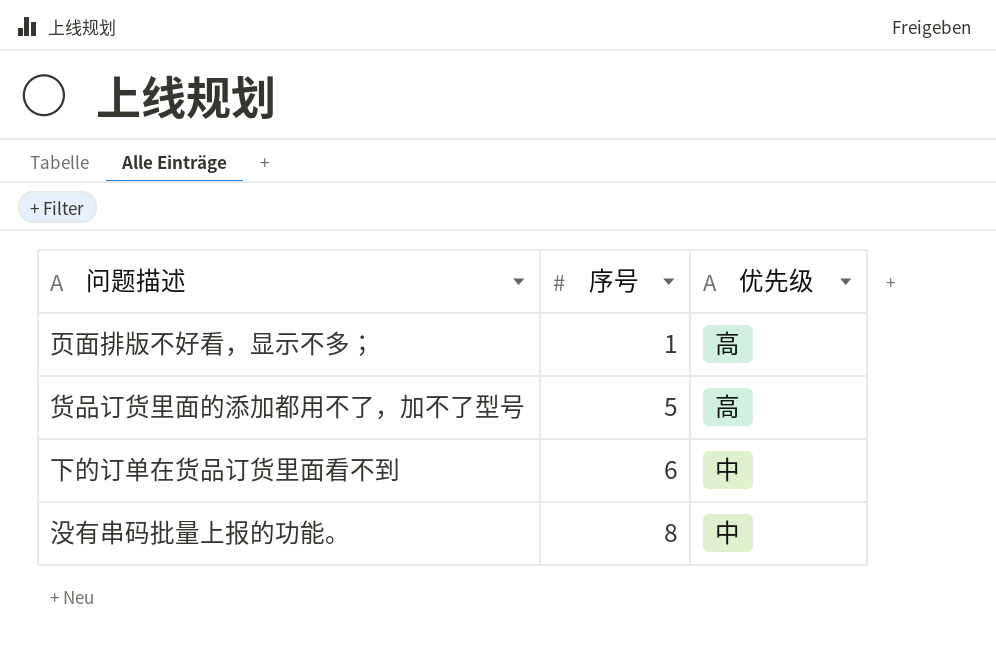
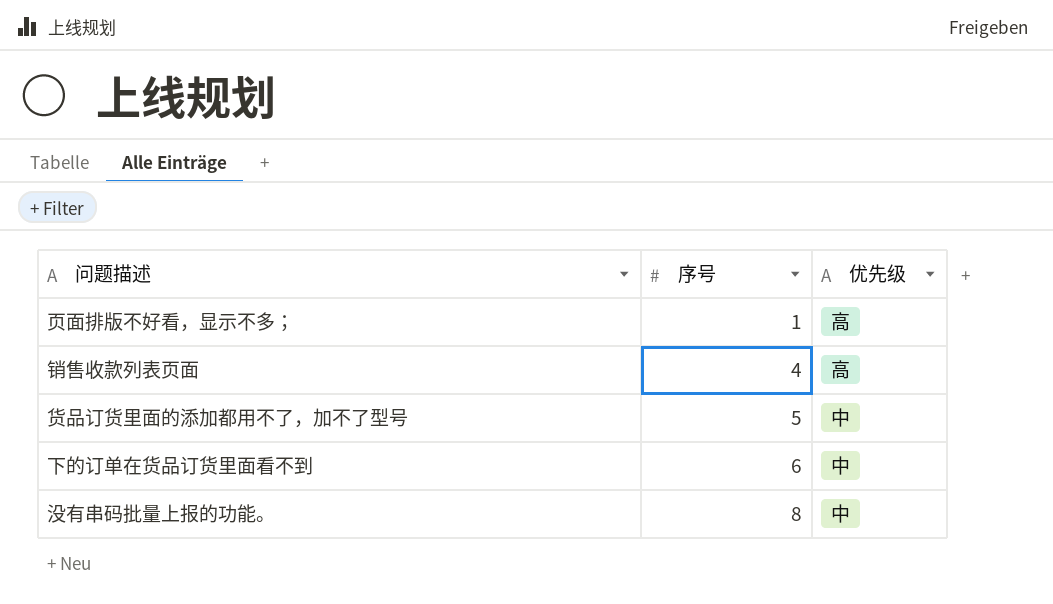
row 销售收款列表页面: none -> 4 | 高
货品订货里面的添加都用不了，加不了型号 | 优先级: 高 -> 中

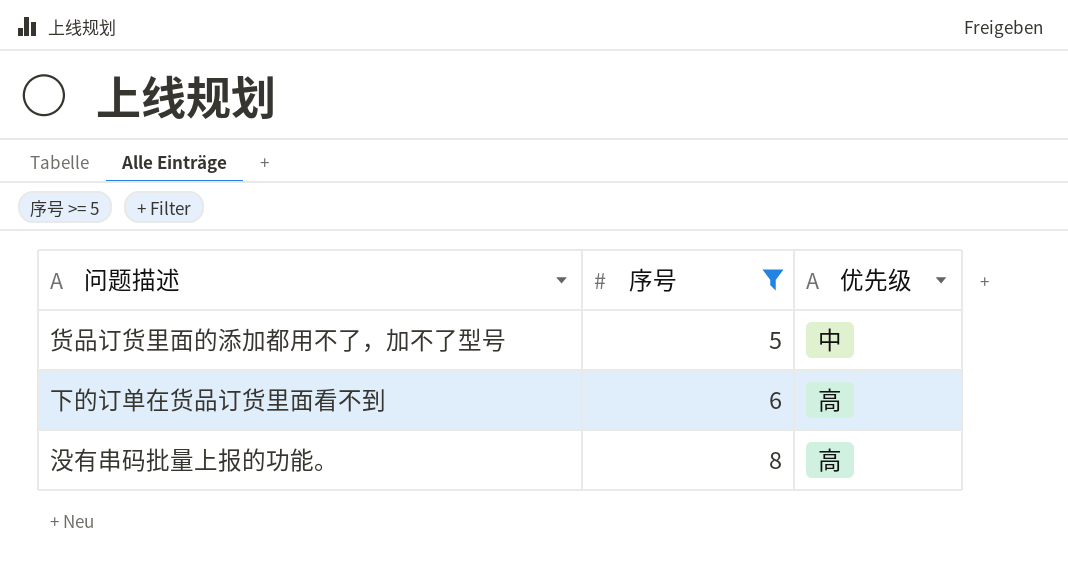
filter: none -> 序号 >= 5
下的订单在货品订货里面看不到 | 优先级: 中 -> 高
没有串码批量上报的功能。 | 优先级: 中 -> 高

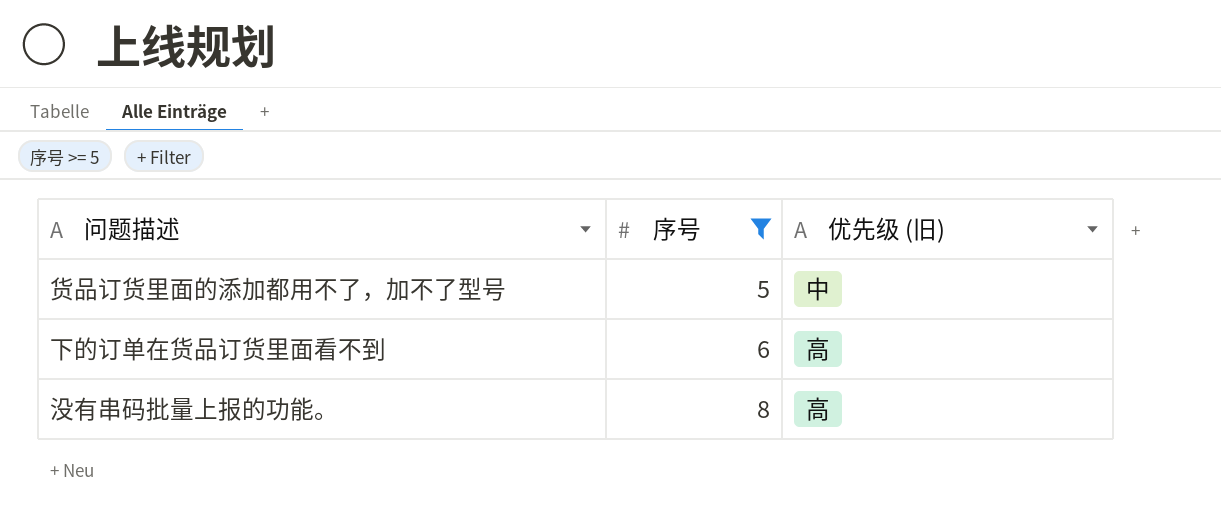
column name: 优先级 -> 优先级 (旧)

